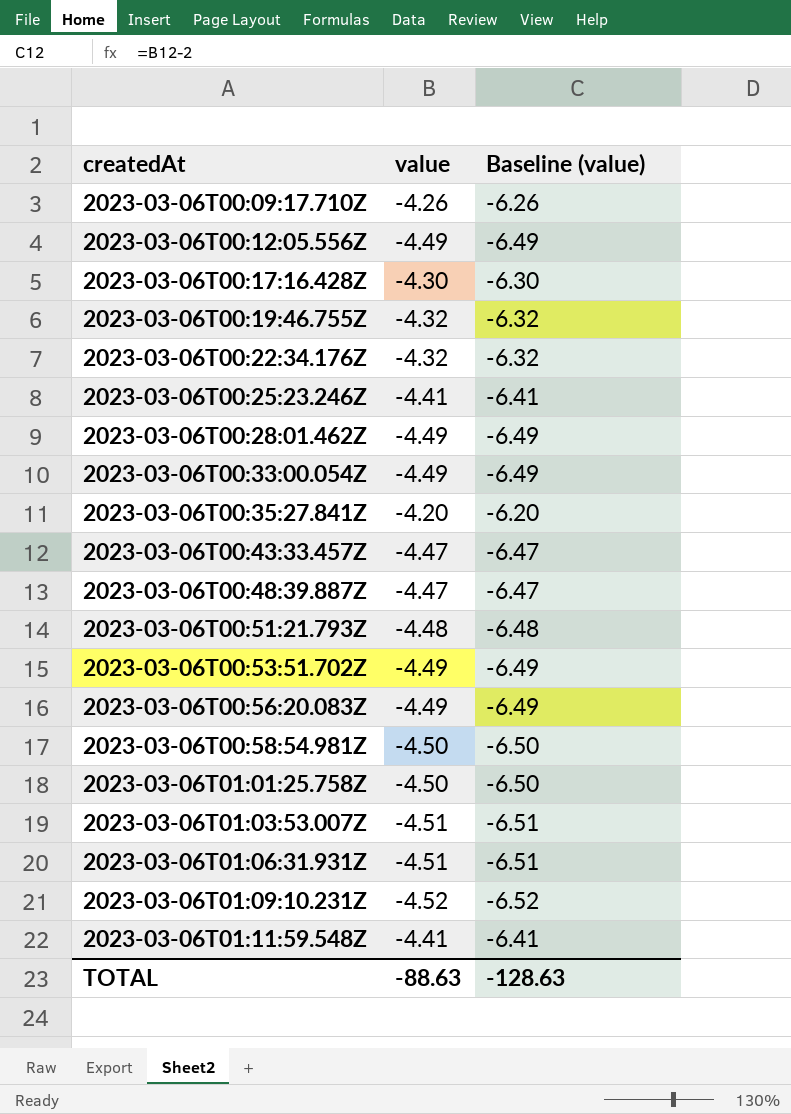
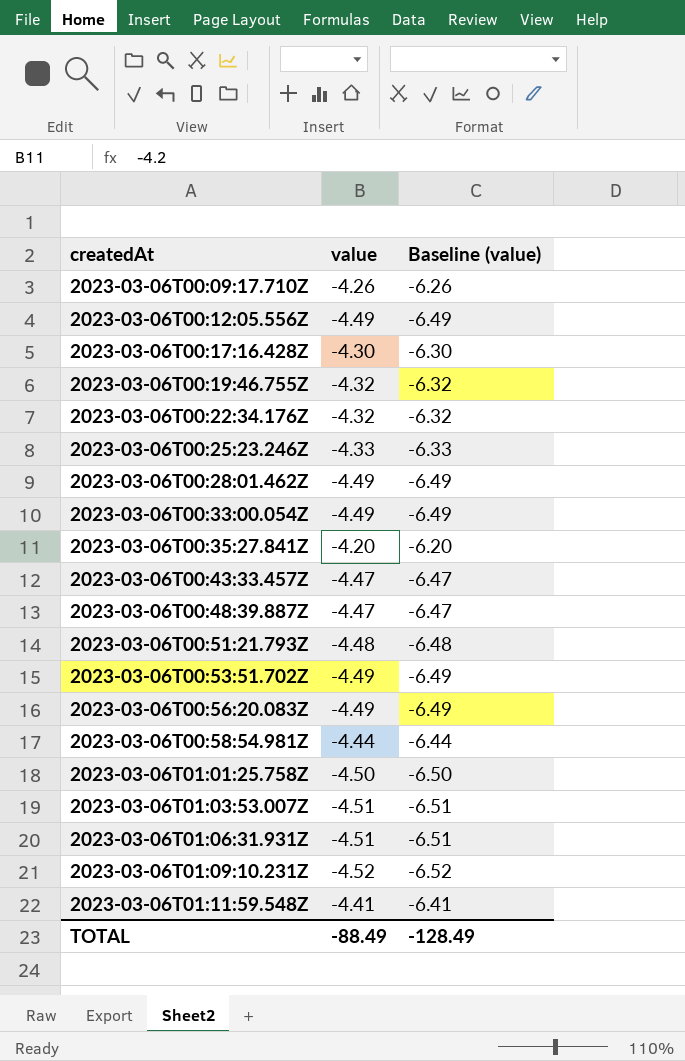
2023-03-06T00:25:23.246Z | value: -4.41 -> -4.33
2023-03-06T00:25:23.246Z | Baseline (value): -6.41 -> -6.33
2023-03-06T00:58:54.981Z | value: -4.50 -> -4.44
2023-03-06T00:58:54.981Z | Baseline (value): -6.50 -> -6.44
TOTAL | value: -88.63 -> -88.49
TOTAL | Baseline (value): -128.63 -> -128.49

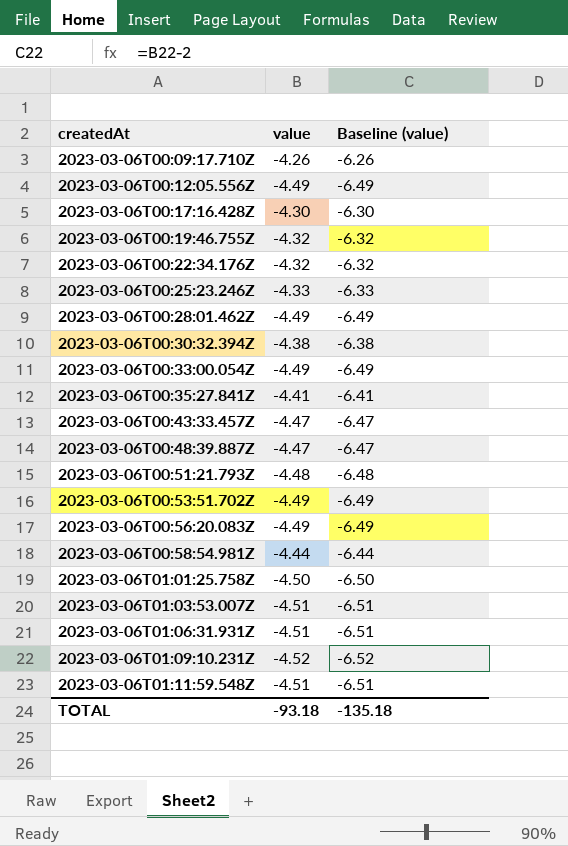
row 2023-03-06T00:30:32.394Z: none -> -4.38 | -6.38
2023-03-06T00:35:27.841Z | value: -4.20 -> -4.41
2023-03-06T00:35:27.841Z | Baseline (value): -6.20 -> -6.41
2023-03-06T01:11:59.548Z | value: -4.41 -> -4.51
2023-03-06T01:11:59.548Z | Baseline (value): -6.41 -> -6.51
TOTAL | value: -88.49 -> -93.18
TOTAL | Baseline (value): -128.49 -> -135.18

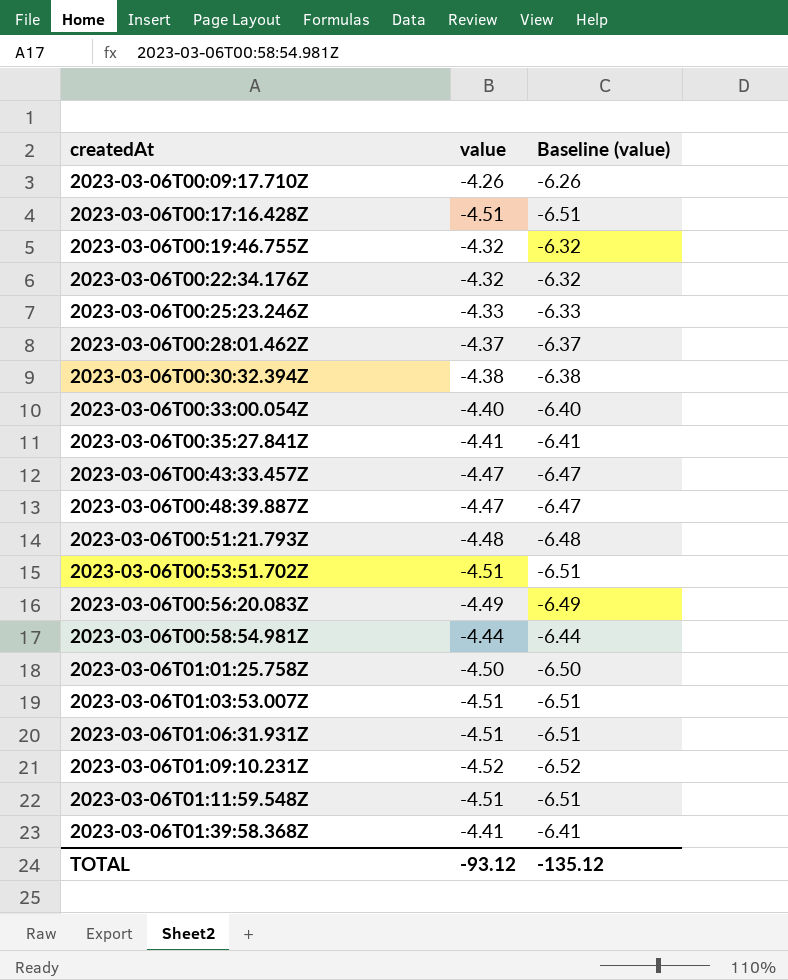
row 2023-03-06T00:12:05.556Z: -4.49 | -6.49 -> none
2023-03-06T00:17:16.428Z | value: -4.30 -> -4.51
2023-03-06T00:17:16.428Z | Baseline (value): -6.30 -> -6.51
2023-03-06T00:28:01.462Z | value: -4.49 -> -4.37
2023-03-06T00:28:01.462Z | Baseline (value): -6.49 -> -6.37
2023-03-06T00:33:00.054Z | value: -4.49 -> -4.40
2023-03-06T00:33:00.054Z | Baseline (value): -6.49 -> -6.40
2023-03-06T00:53:51.702Z | value: -4.49 -> -4.51
2023-03-06T00:53:51.702Z | Baseline (value): -6.49 -> -6.51
row 2023-03-06T01:39:58.368Z: none -> -4.41 | -6.41
TOTAL | value: -93.18 -> -93.12
TOTAL | Baseline (value): -135.18 -> -135.12

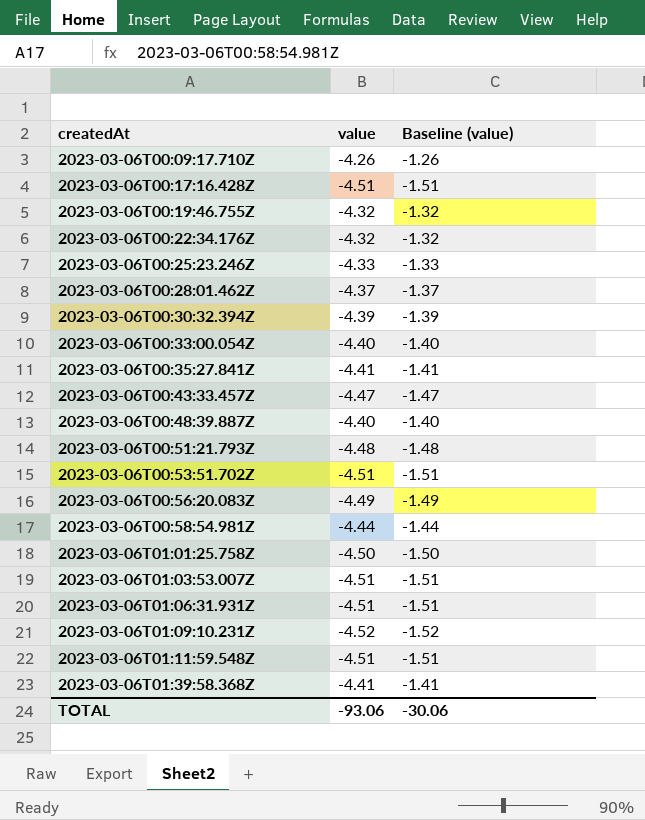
column Baseline (value) | formula: [value] - 2 -> [value] + 3
2023-03-06T00:30:32.394Z | value: -4.38 -> -4.39
2023-03-06T00:48:39.887Z | value: -4.47 -> -4.40
TOTAL | value: -93.12 -> -93.06
TOTAL | Baseline (value): -135.12 -> -30.06

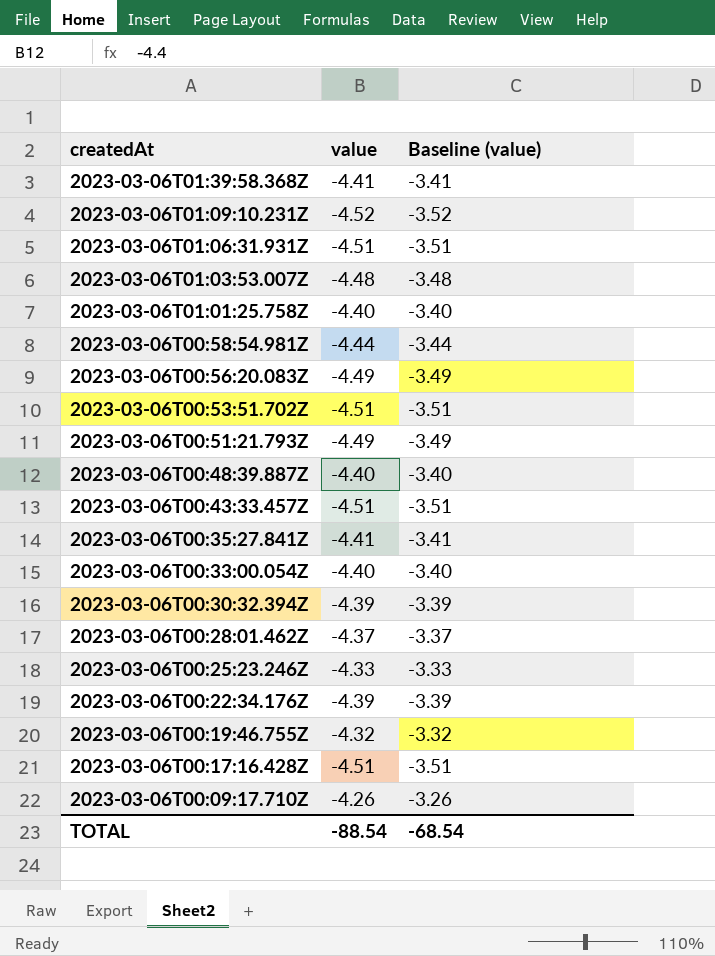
row order: createdAt ascending -> createdAt descending
column Baseline (value) | formula: [value] + 3 -> [value] + 1
row 2023-03-06T01:11:59.548Z: -4.51 | -1.51 -> none
2023-03-06T01:03:53.007Z | value: -4.51 -> -4.48
2023-03-06T01:01:25.758Z | value: -4.50 -> -4.40
2023-03-06T00:51:21.793Z | value: -4.48 -> -4.49
2023-03-06T00:43:33.457Z | value: -4.47 -> -4.51
2023-03-06T00:22:34.176Z | value: -4.32 -> -4.39
TOTAL | value: -93.06 -> -88.54
TOTAL | Baseline (value): -30.06 -> -68.54

